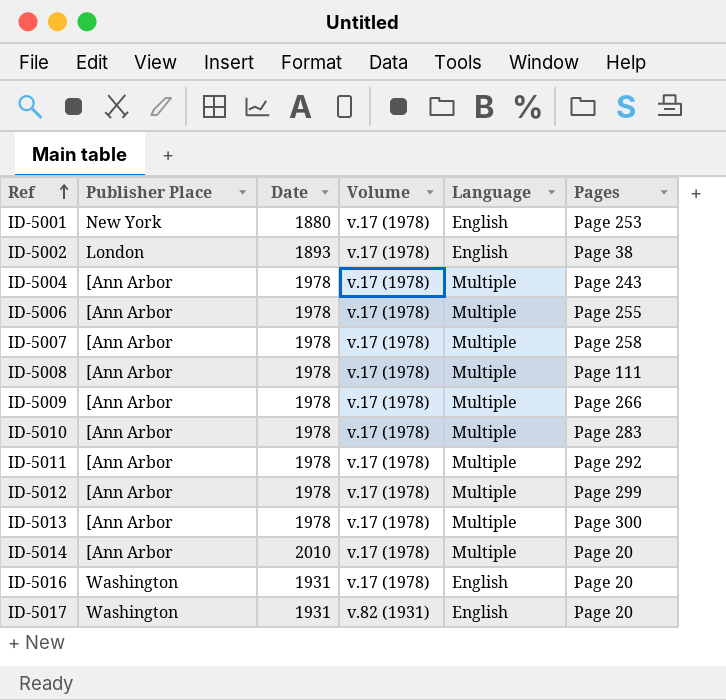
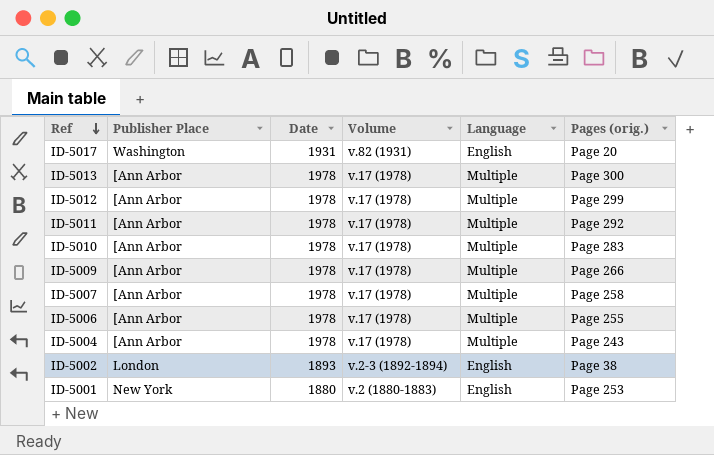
row order: Ref ascending -> Ref descending
column name: Pages -> Pages (orig.)
row ID-5008: [Ann Arbor | 1978 | v.17 (1978) | Multiple | Page 111 -> none
row ID-5014: [Ann Arbor | 2010 | v.17 (1978) | Multiple | Page 20 -> none
row ID-5016: Washington | 1931 | v.17 (1978) | English | Page 20 -> none
ID-5002 | Volume: v.17 (1978) -> v.2-3 (1892-1894)
ID-5001 | Volume: v.17 (1978) -> v.2 (1880-1883)

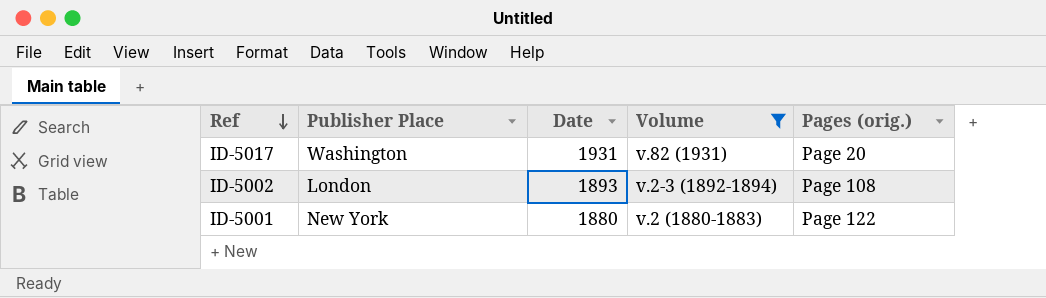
filter: none -> Volume != v.17 (1978)
column Language | position: 5 -> none
ID-5002 | Pages (orig.): Page 38 -> Page 108
ID-5001 | Pages (orig.): Page 253 -> Page 122

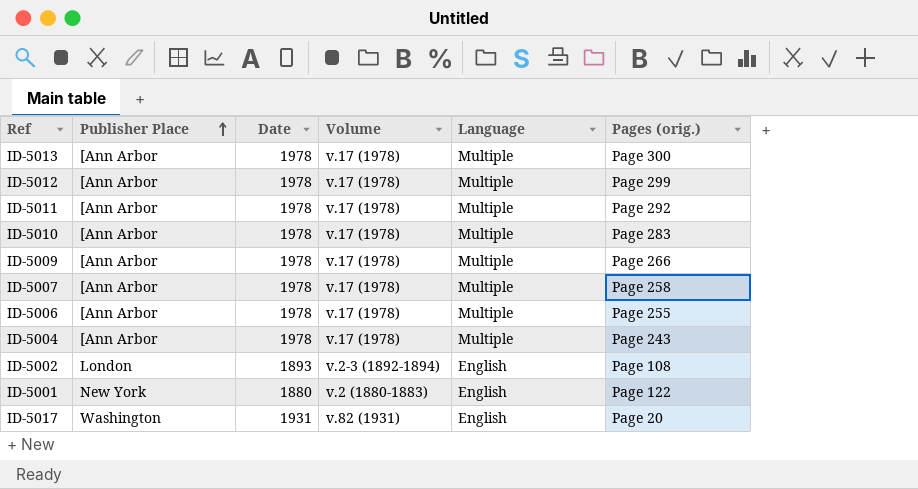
filter: Volume != v.17 (1978) -> none
row order: Ref descending -> Publisher Place ascending
column Language | position: none -> 5

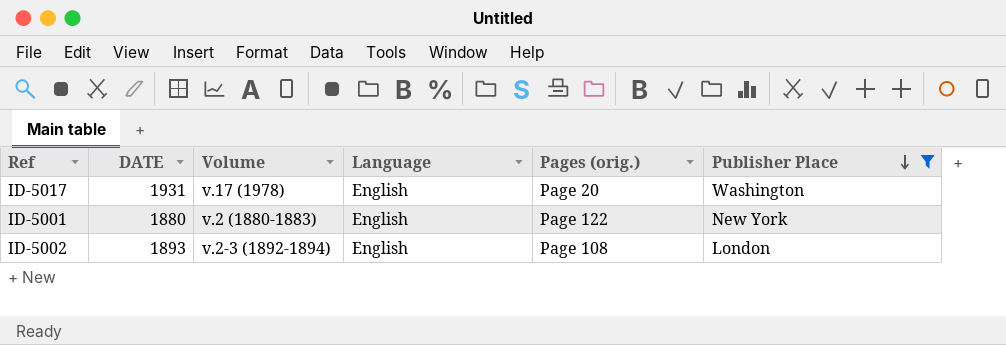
filter: none -> Publisher Place != [Ann Arbor
row order: Publisher Place ascending -> Publisher Place descending
column name: Date -> DATE
column Publisher Place | position: 2 -> 6
ID-5017 | Volume: v.82 (1931) -> v.17 (1978)

